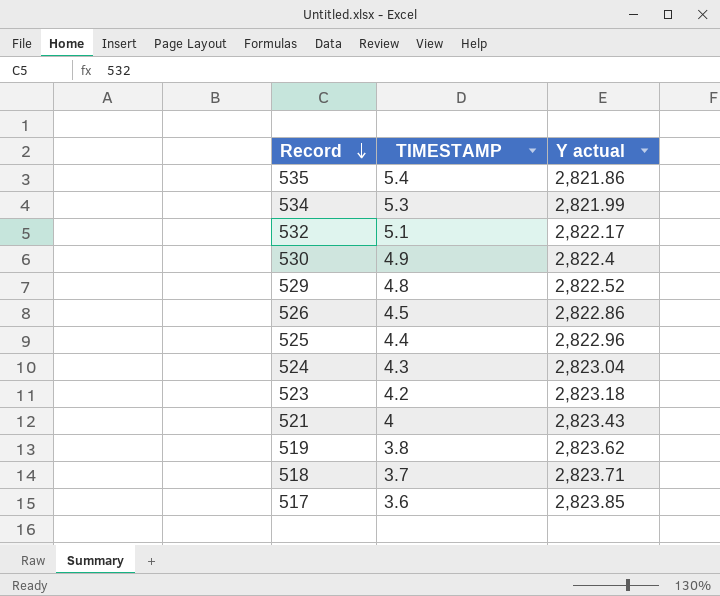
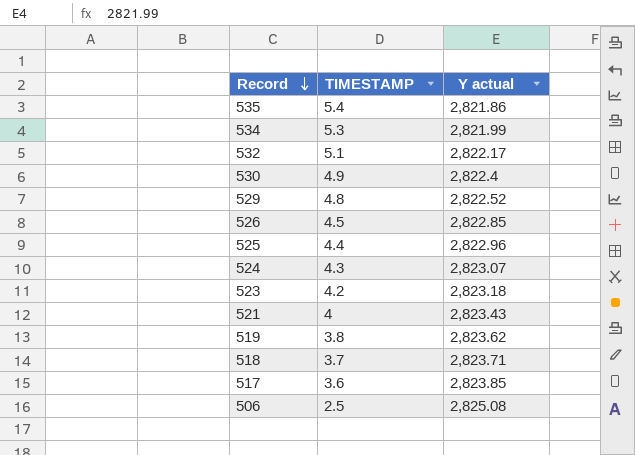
526 | Y actual: 2,822.86 -> 2,822.85
524 | Y actual: 2,823.04 -> 2,823.07
row 506: none -> 2.5 | 2,825.08

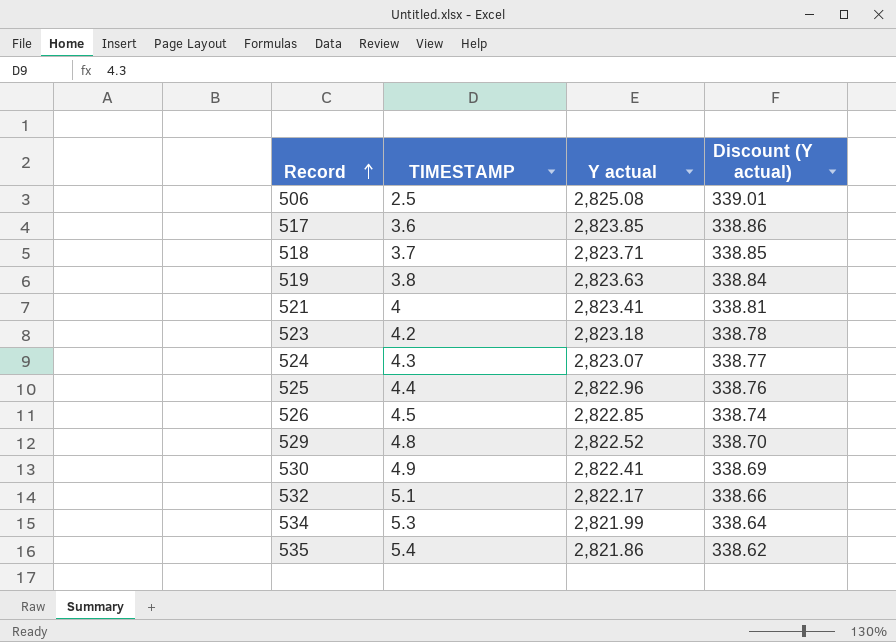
row order: Record descending -> Record ascending
column Discount (Y actual) | formula: none -> [Y actual] * 0.12
519 | Y actual: 2,823.62 -> 2,823.63
521 | Y actual: 2,823.43 -> 2,823.41
530 | Y actual: 2,822.4 -> 2,822.41

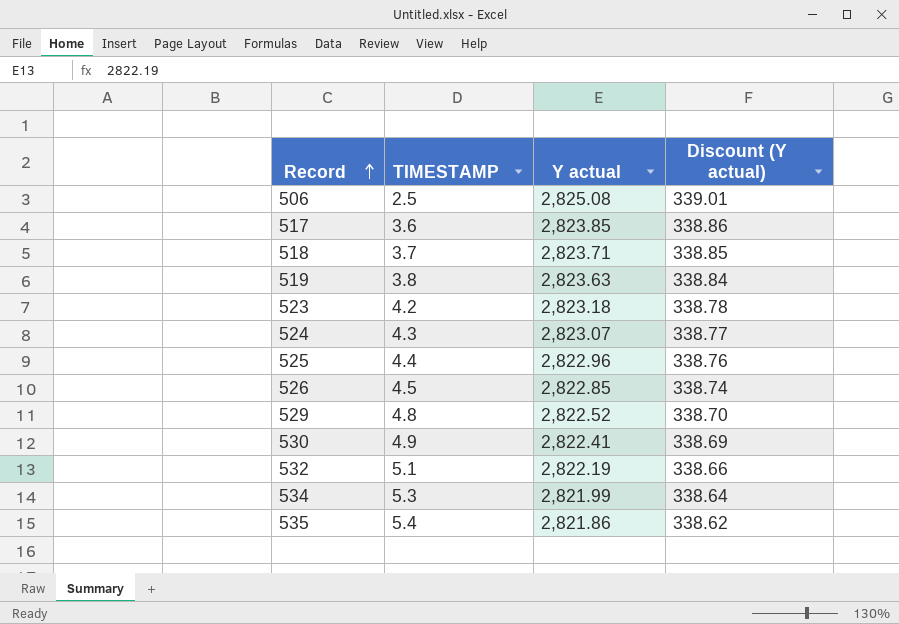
row 521: 4 | 2,823.41 | 338.81 -> none
532 | Y actual: 2,822.17 -> 2,822.19

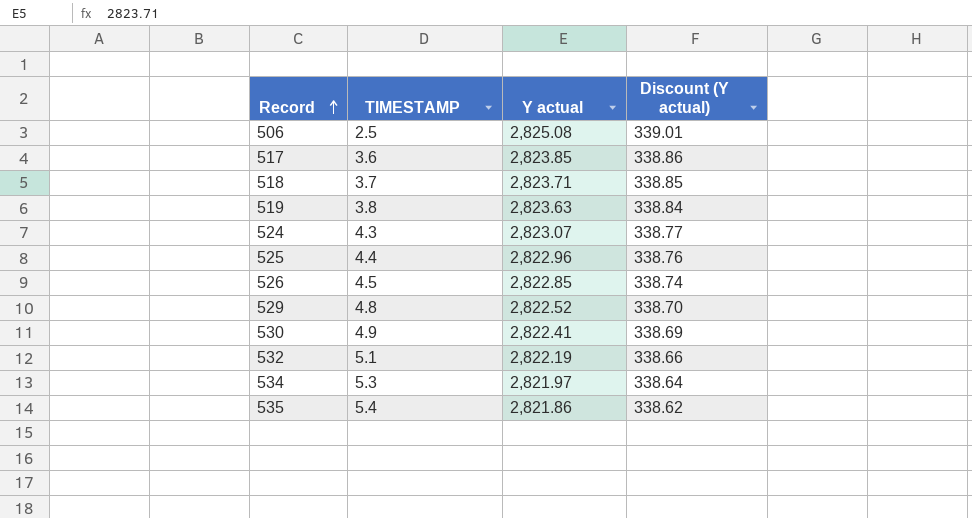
row 523: 4.2 | 2,823.18 | 338.78 -> none
534 | Y actual: 2,821.99 -> 2,821.97

